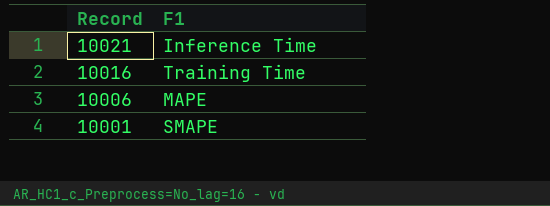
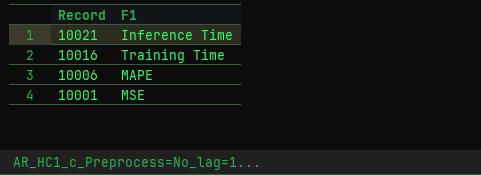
10001 | F1: SMAPE -> MSE

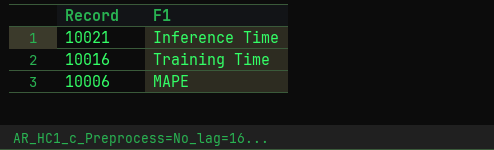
row 10001: MSE -> none

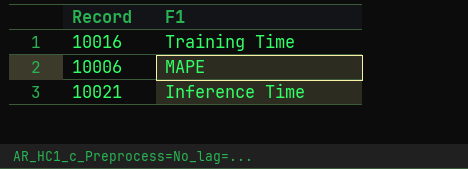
row order: Record descending -> F1 descending

